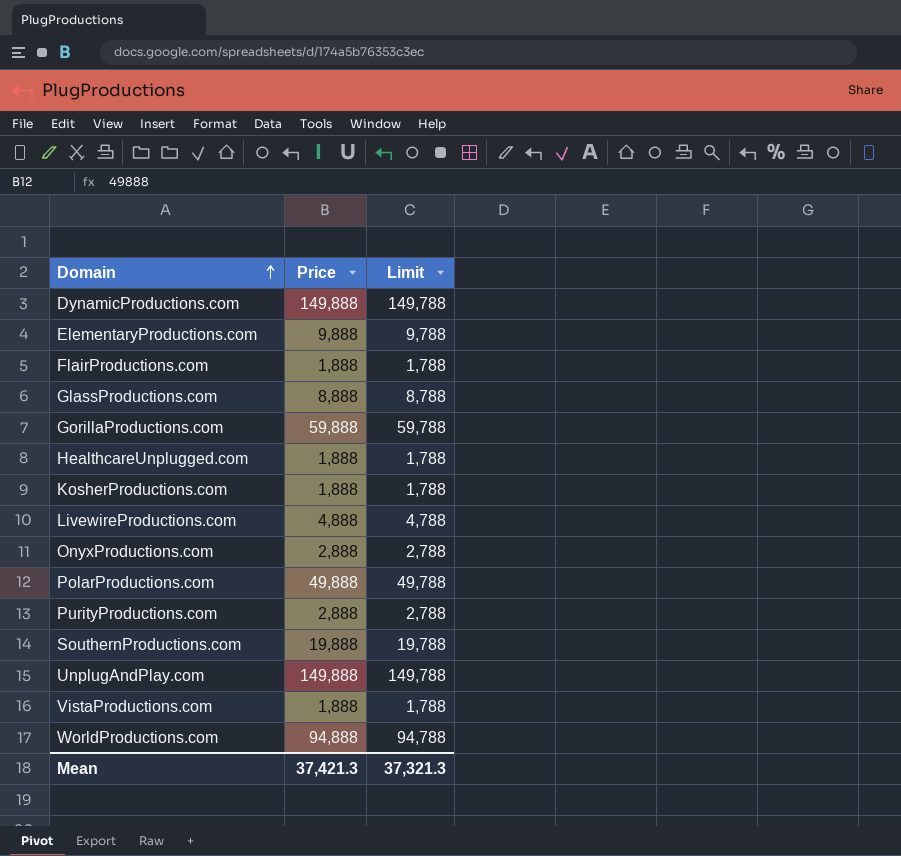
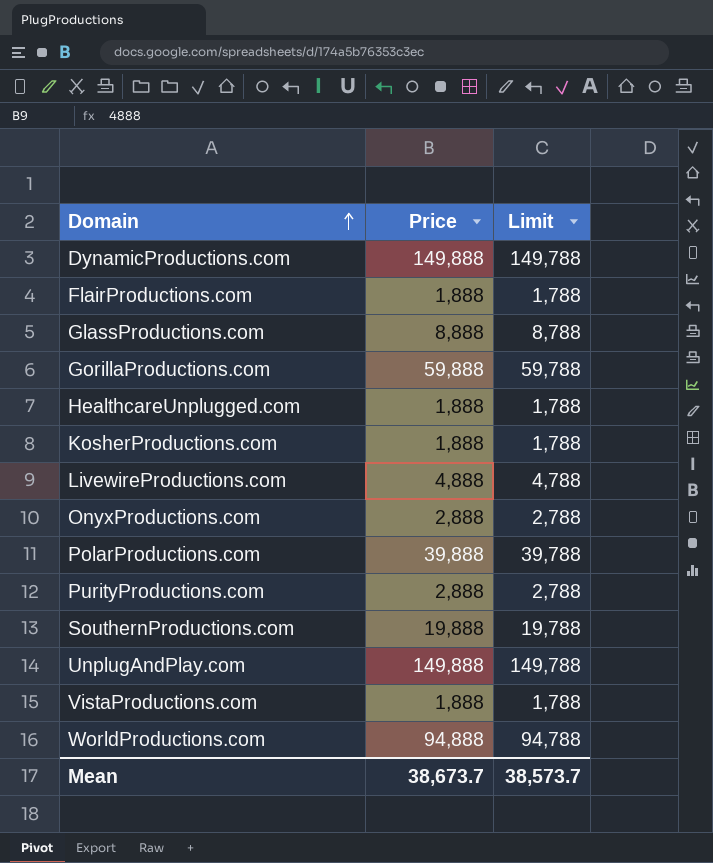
row ElementaryProductions.com: 9,888 | 9,788 -> none
PolarProductions.com | Price: 49,888 -> 39,888
PolarProductions.com | Limit: 49,788 -> 39,788
Mean | Price: 37,421.3 -> 38,673.7
Mean | Limit: 37,321.3 -> 38,573.7

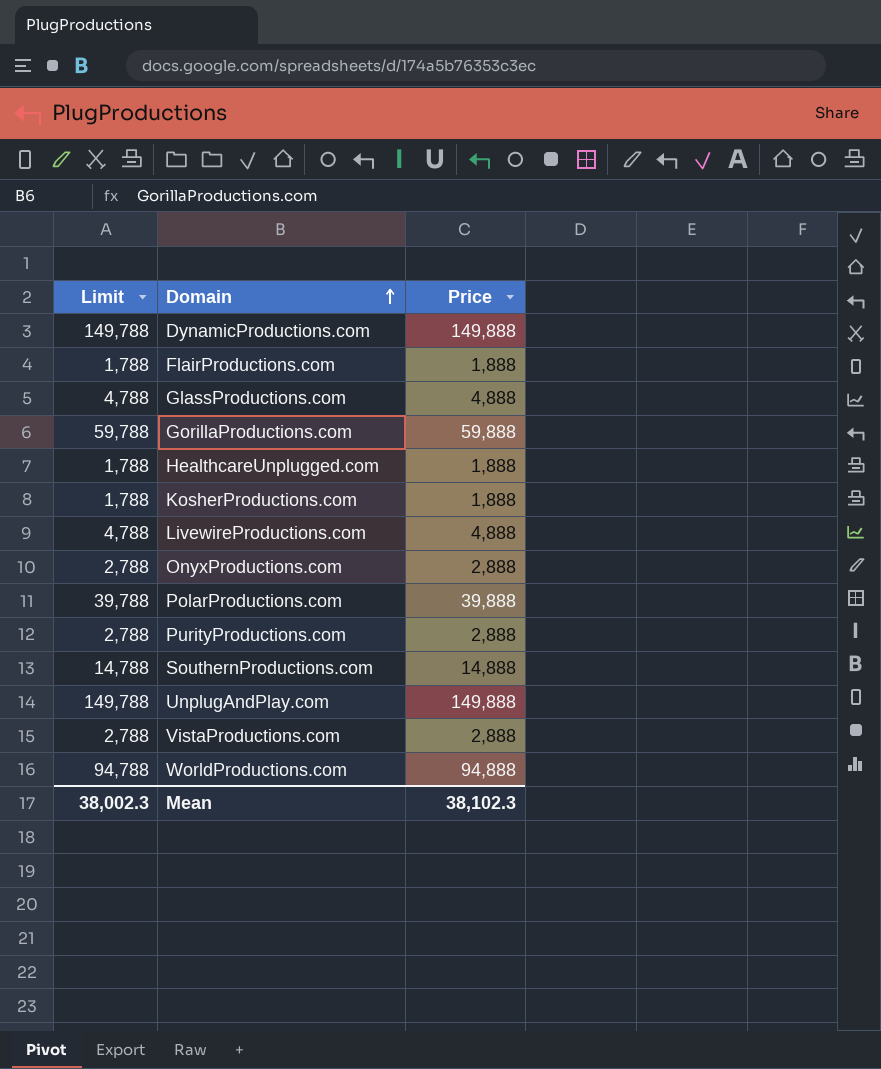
column Limit | position: 3 -> 1
GlassProductions.com | Limit: 8,788 -> 4,788
GlassProductions.com | Price: 8,888 -> 4,888
SouthernProductions.com | Limit: 19,788 -> 14,788
SouthernProductions.com | Price: 19,888 -> 14,888
VistaProductions.com | Limit: 1,788 -> 2,788
VistaProductions.com | Price: 1,888 -> 2,888
Mean | Limit: 38,573.7 -> 38,002.3
Mean | Price: 38,673.7 -> 38,102.3

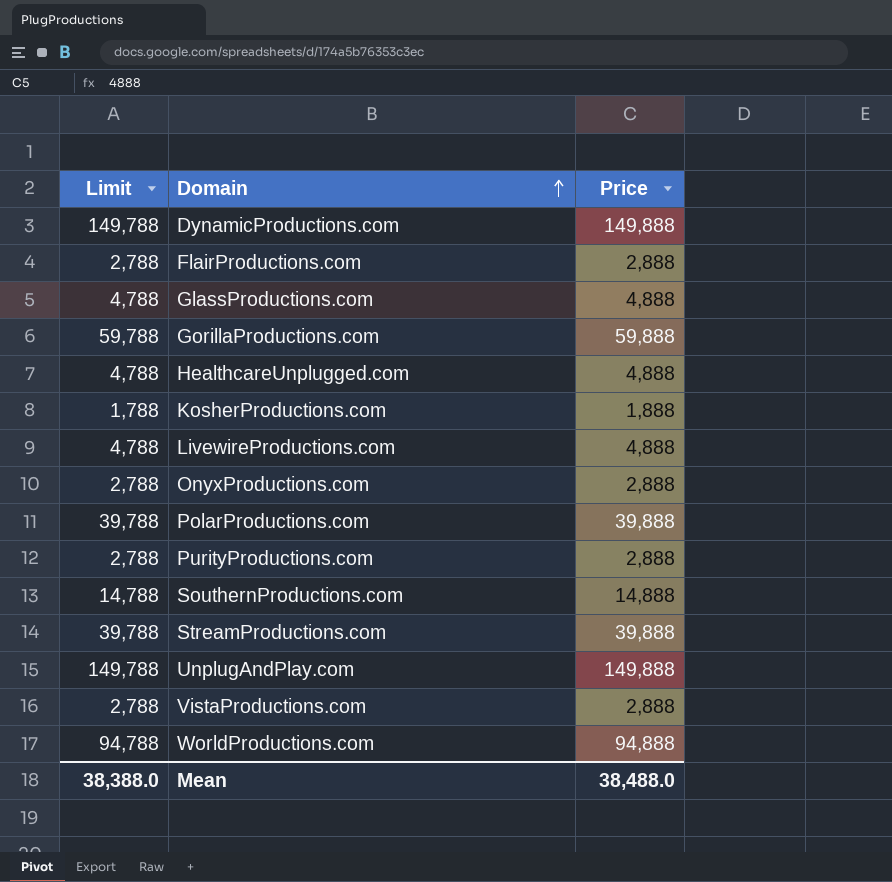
FlairProductions.com | Limit: 1,788 -> 2,788
FlairProductions.com | Price: 1,888 -> 2,888
HealthcareUnplugged.com | Limit: 1,788 -> 4,788
HealthcareUnplugged.com | Price: 1,888 -> 4,888
row StreamProductions.com: none -> 39,788 | 39,888
Mean | Limit: 38,002.3 -> 38,388.0
Mean | Price: 38,102.3 -> 38,488.0

